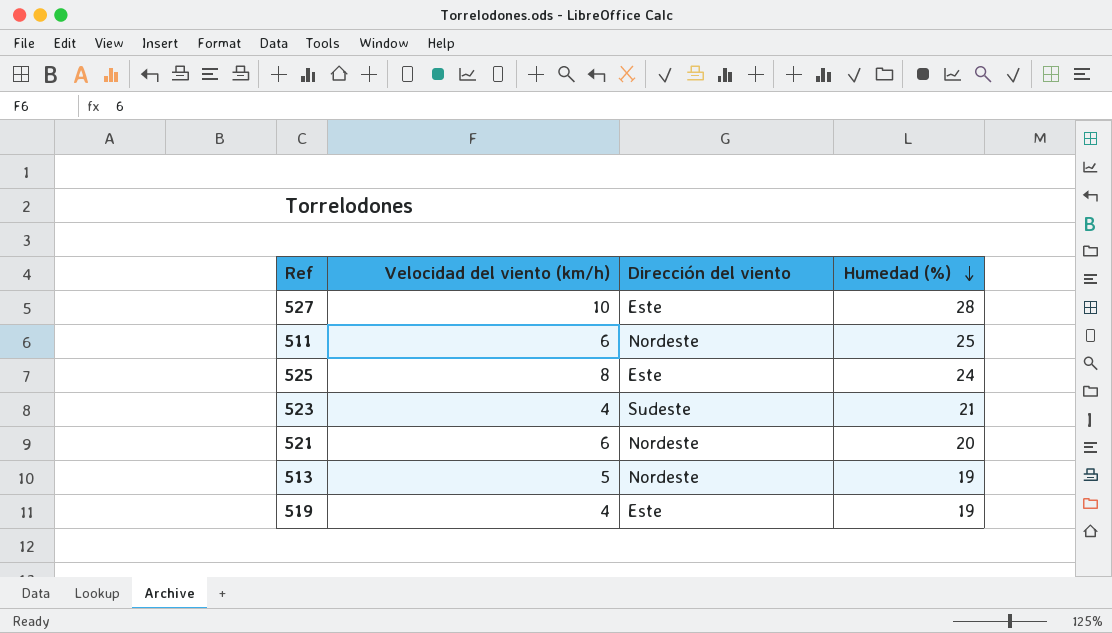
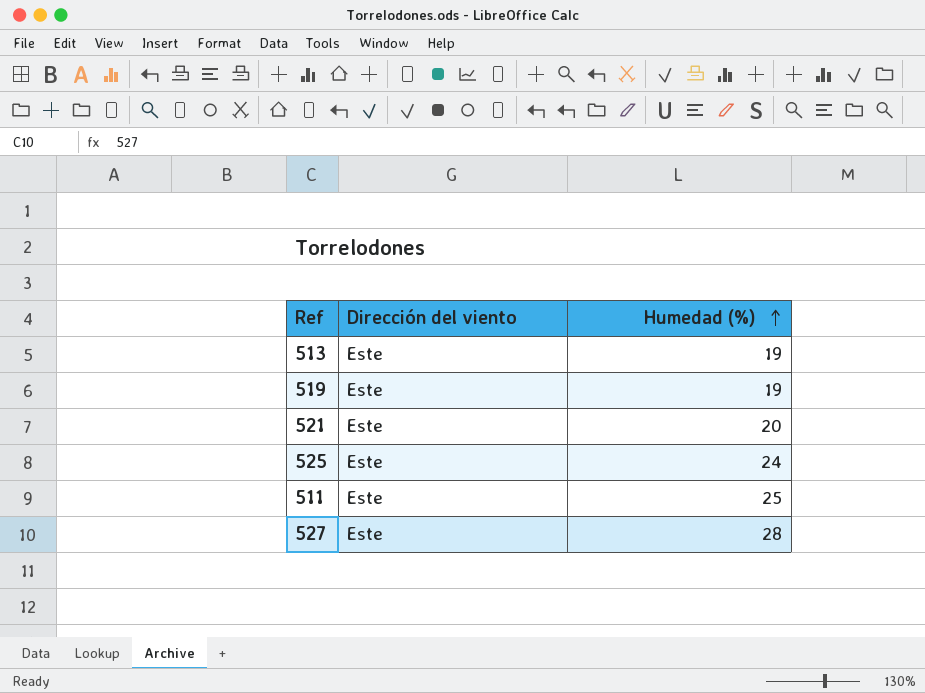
row order: Humedad (%) descending -> Humedad (%) ascending
column Velocidad del viento (km/h) | position: 2 -> none
row 523: 4 | Sudeste | 21 -> none
513 | Dirección del viento: Nordeste -> Este
521 | Dirección del viento: Nordeste -> Este
511 | Dirección del viento: Nordeste -> Este

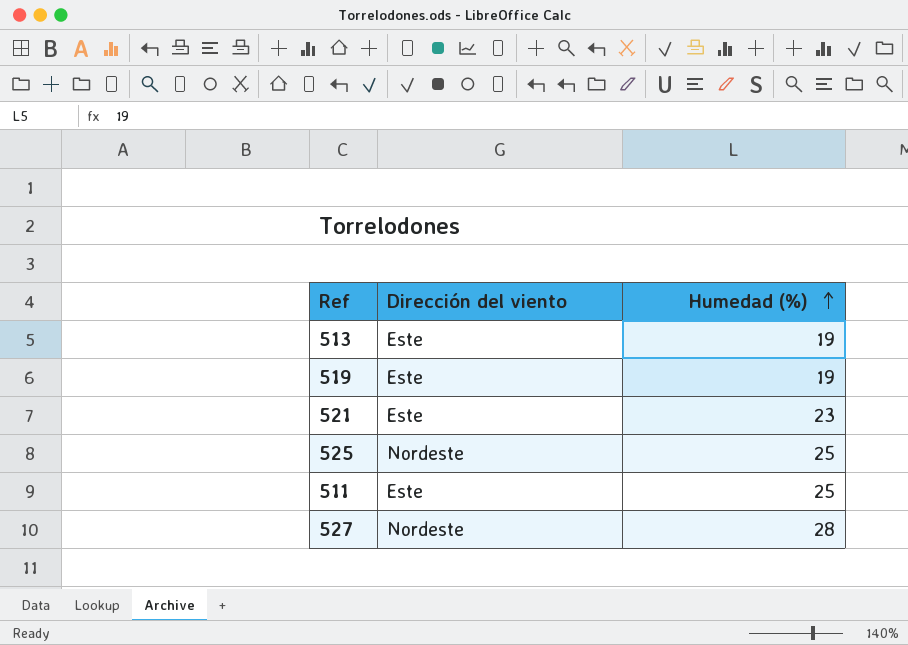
521 | Humedad (%): 20 -> 23
525 | Dirección del viento: Este -> Nordeste
525 | Humedad (%): 24 -> 25
527 | Dirección del viento: Este -> Nordeste

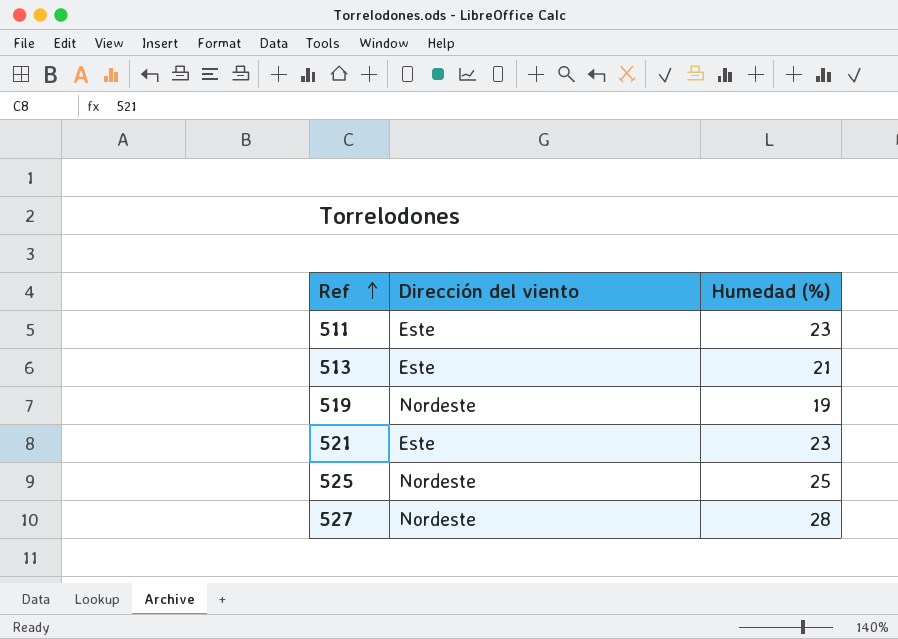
row order: Humedad (%) ascending -> Ref ascending
511 | Humedad (%): 25 -> 23
513 | Humedad (%): 19 -> 21
519 | Dirección del viento: Este -> Nordeste

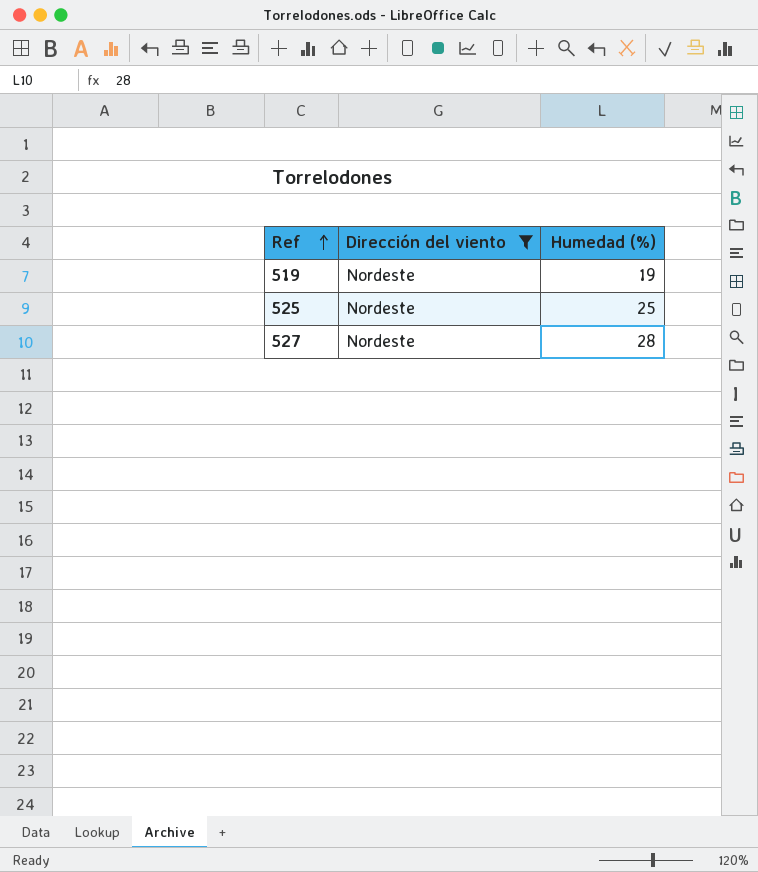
filter: none -> Dirección del viento = Nordeste

